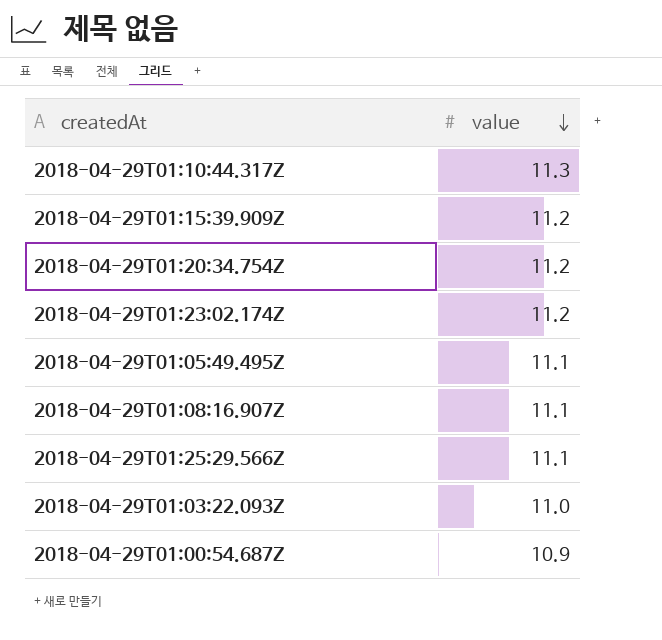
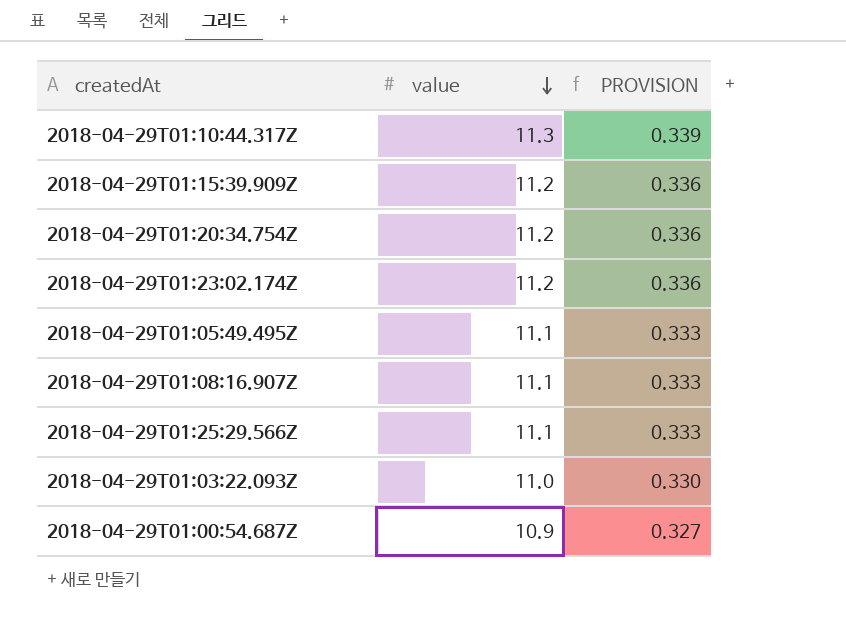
column PROVISION | formula: none -> [value] * 0.03

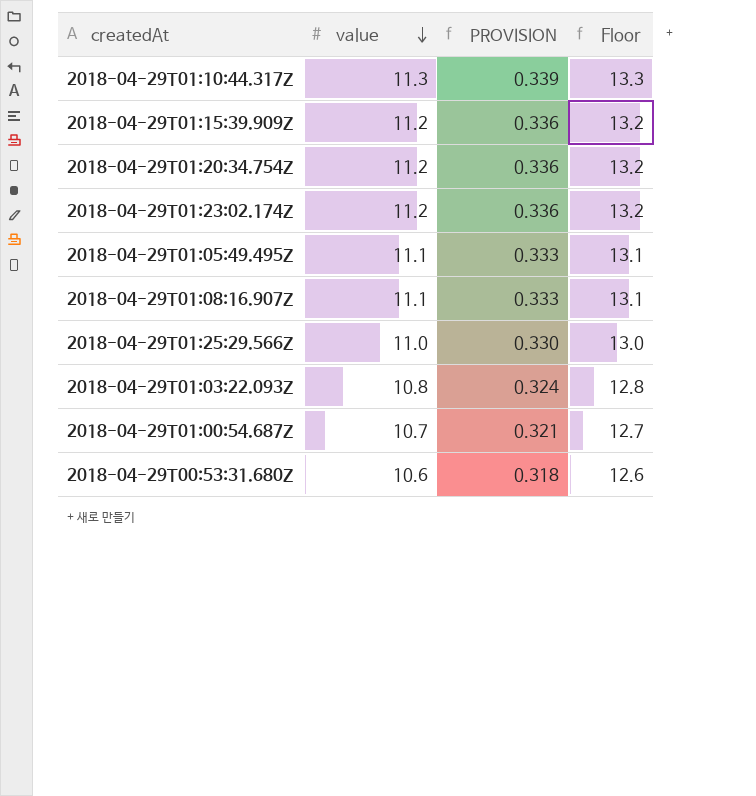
column Floor | formula: none -> [value] + 2
2018-04-29T01:25:29.566Z | value: 11.1 -> 11.0
2018-04-29T01:25:29.566Z | PROVISION: 0.333 -> 0.330
2018-04-29T01:03:22.093Z | value: 11.0 -> 10.8
2018-04-29T01:03:22.093Z | PROVISION: 0.330 -> 0.324
2018-04-29T01:00:54.687Z | value: 10.9 -> 10.7
2018-04-29T01:00:54.687Z | PROVISION: 0.327 -> 0.321
row 2018-04-29T00:53:31.680Z: none -> 10.6 | 0.318 | 12.6

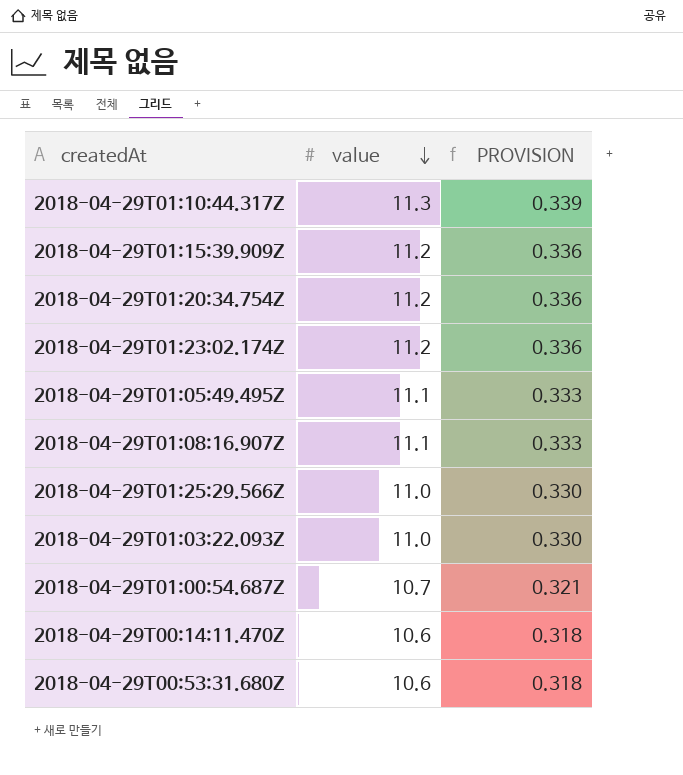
column Floor | formula: [value] + 2 -> none
2018-04-29T01:03:22.093Z | value: 10.8 -> 11.0
2018-04-29T01:03:22.093Z | PROVISION: 0.324 -> 0.330
row 2018-04-29T00:14:11.470Z: none -> 10.6 | 0.318

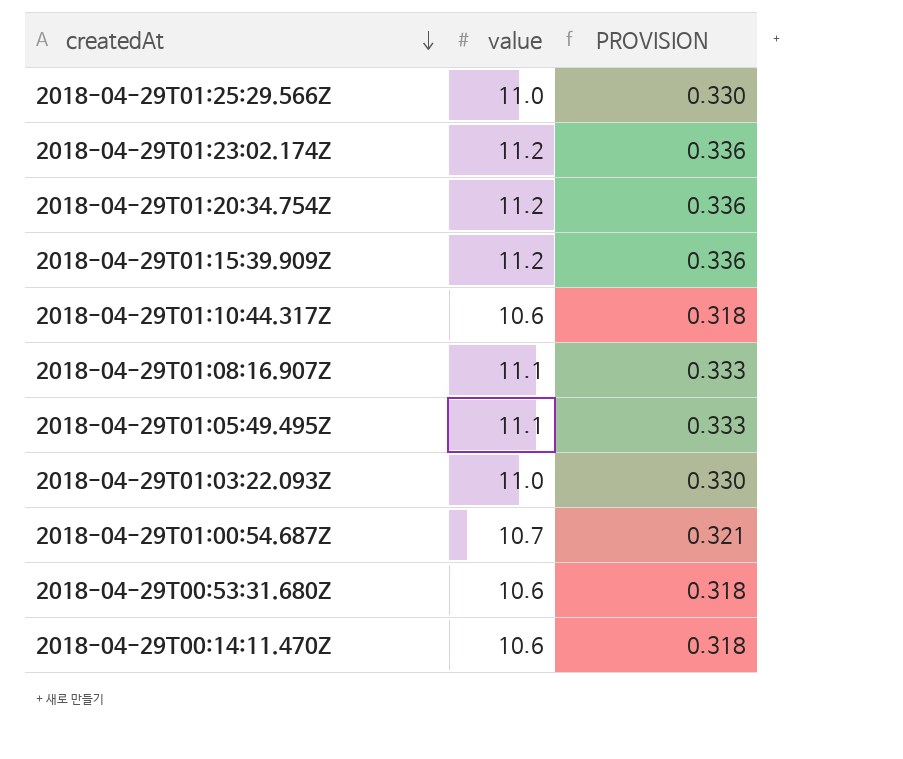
row order: value descending -> createdAt descending
2018-04-29T01:10:44.317Z | value: 11.3 -> 10.6
2018-04-29T01:10:44.317Z | PROVISION: 0.339 -> 0.318

